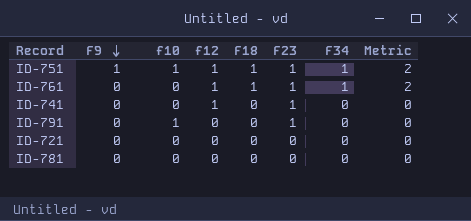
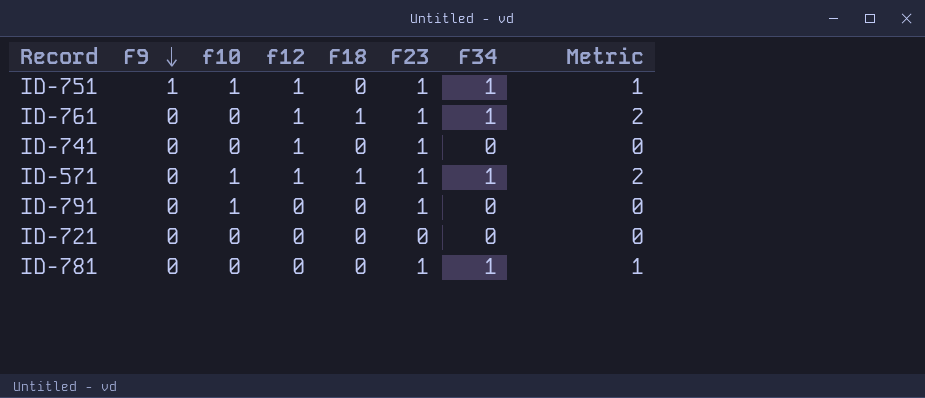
ID-751 | F18: 1 -> 0
ID-751 | Metric: 2 -> 1
row ID-571: none -> 0 | 1 | 1 | 1 | 1 | 1 | 2
ID-781 | F23: 0 -> 1
ID-781 | F34: 0 -> 1
ID-781 | Metric: 0 -> 1

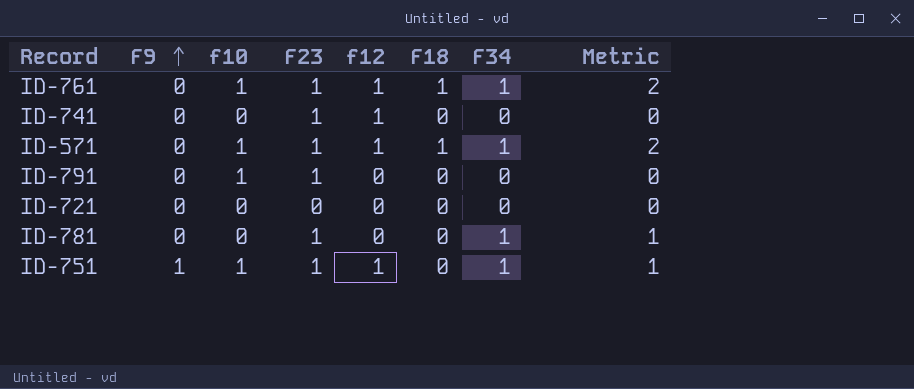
row order: F9 descending -> F9 ascending
column F23 | position: 6 -> 4
ID-761 | f10: 0 -> 1

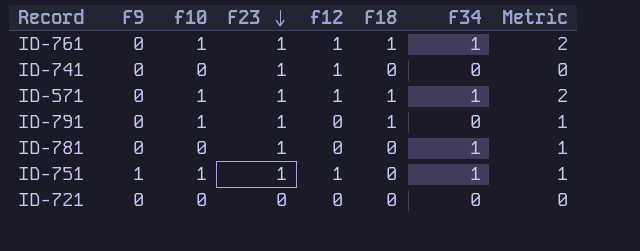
row order: F9 ascending -> F23 descending
ID-791 | F18: 0 -> 1
ID-791 | Metric: 0 -> 1

